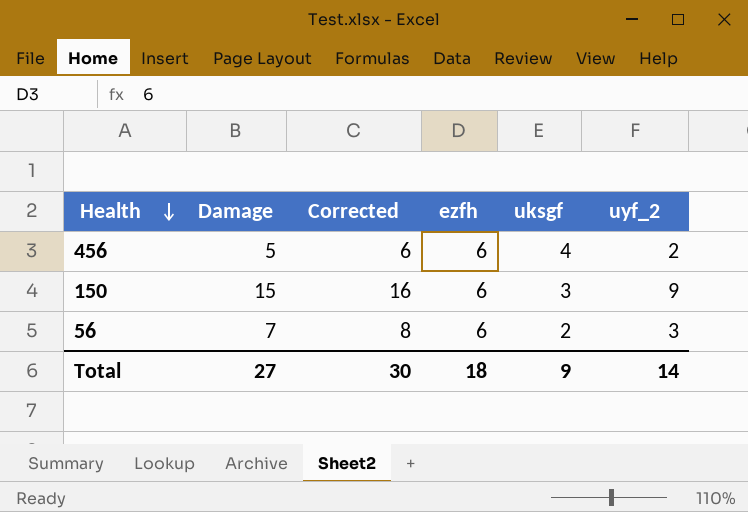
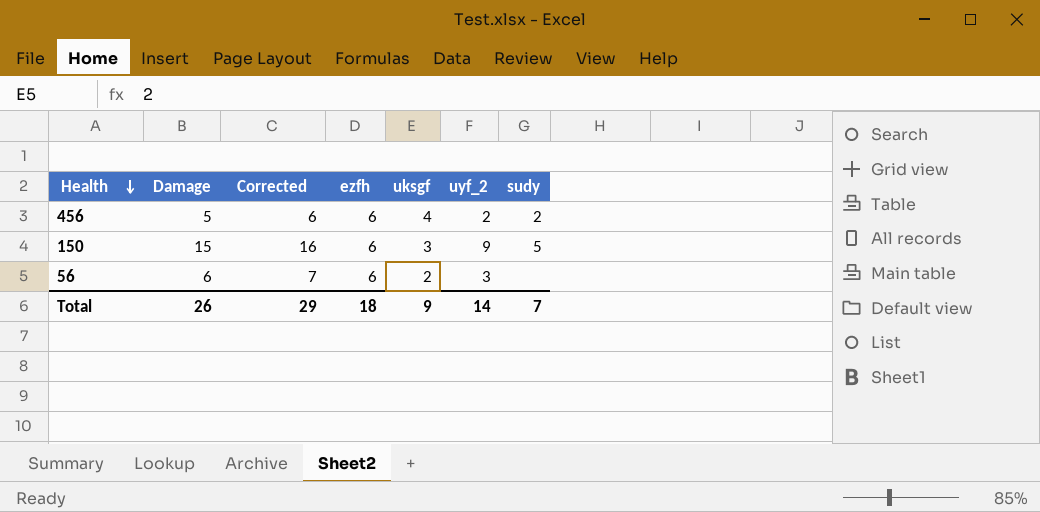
column sudy | position: none -> 7
56 | Damage: 7 -> 6
56 | Corrected: 8 -> 7
Total | Damage: 27 -> 26
Total | Corrected: 30 -> 29

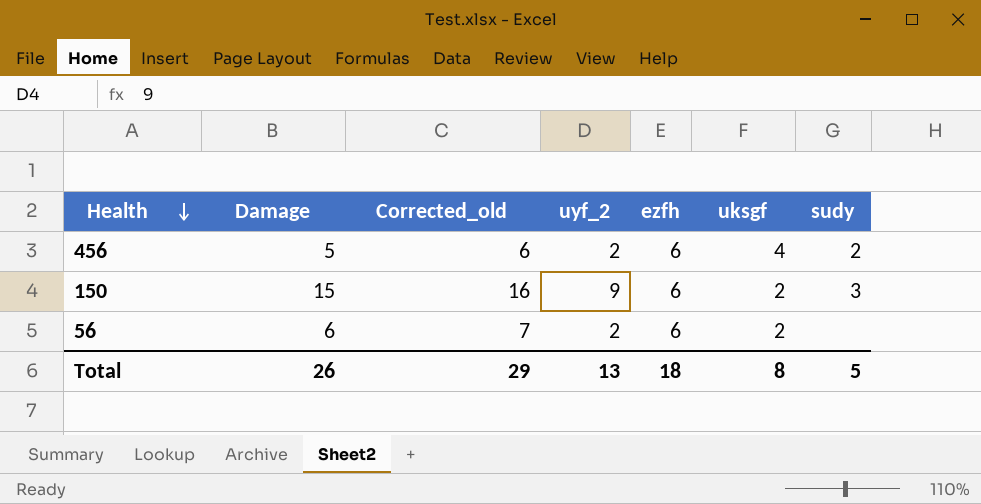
column name: Corrected -> Corrected_old
column uyf_2 | position: 6 -> 4
150 | uksgf: 3 -> 2
150 | sudy: 5 -> 3
56 | uyf_2: 3 -> 2
Total | uyf_2: 14 -> 13
Total | uksgf: 9 -> 8
Total | sudy: 7 -> 5

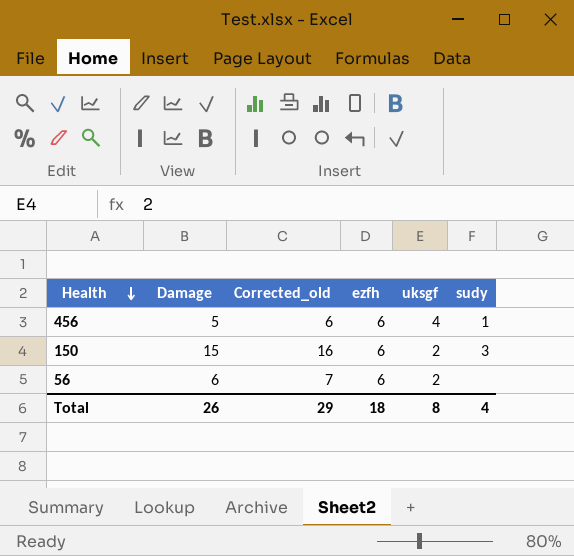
column uyf_2 | position: 4 -> none
456 | sudy: 2 -> 1
Total | sudy: 5 -> 4

